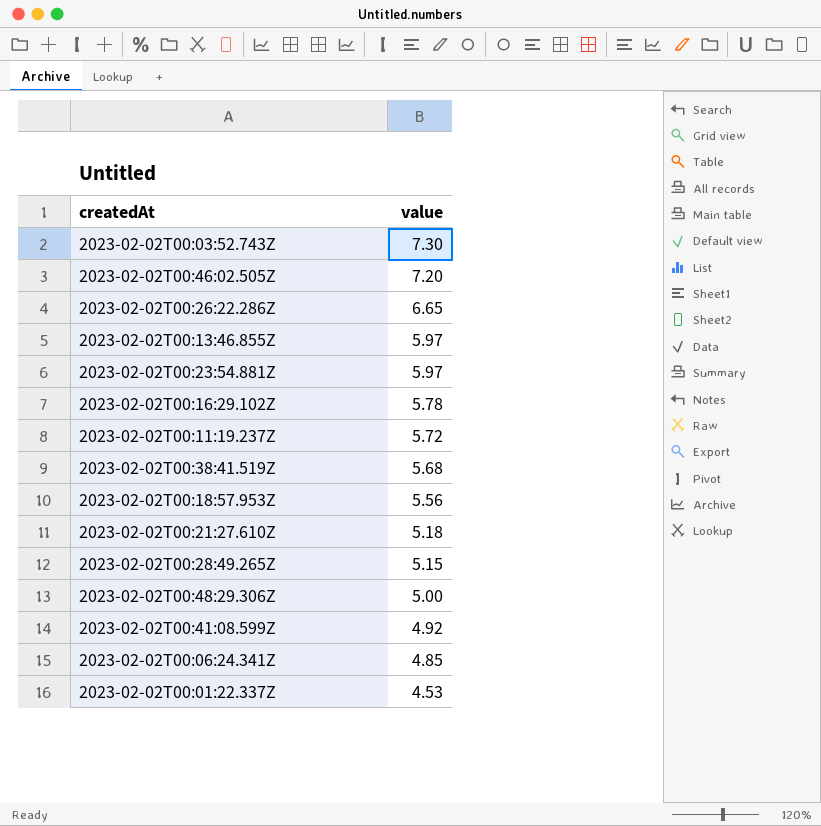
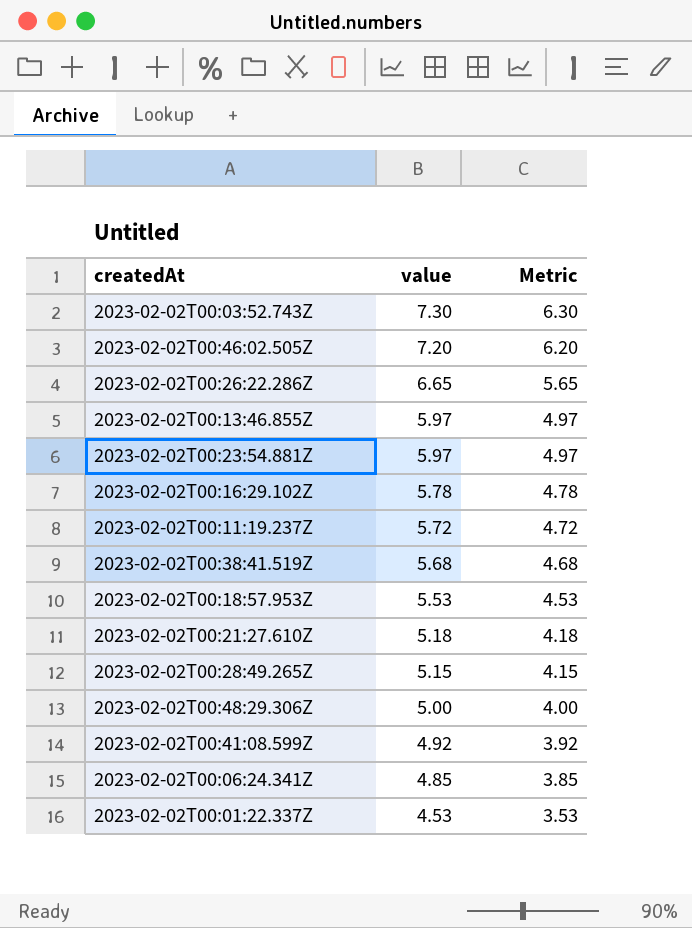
column Metric | formula: none -> [value] - 1
2023-02-02T00:18:57.953Z | value: 5.56 -> 5.53

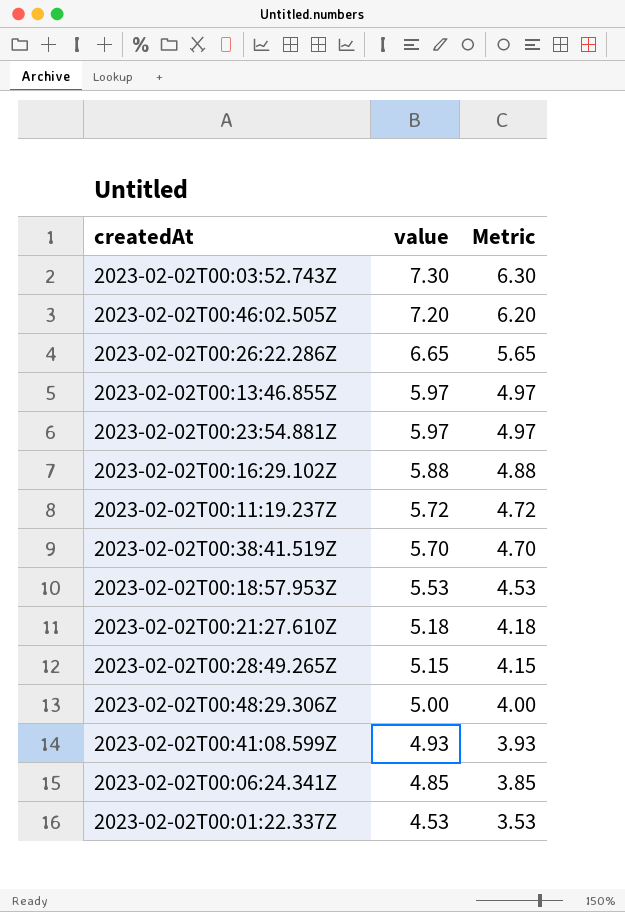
2023-02-02T00:16:29.102Z | value: 5.78 -> 5.88
2023-02-02T00:16:29.102Z | Metric: 4.78 -> 4.88
2023-02-02T00:38:41.519Z | value: 5.68 -> 5.70
2023-02-02T00:38:41.519Z | Metric: 4.68 -> 4.70
2023-02-02T00:41:08.599Z | value: 4.92 -> 4.93
2023-02-02T00:41:08.599Z | Metric: 3.92 -> 3.93

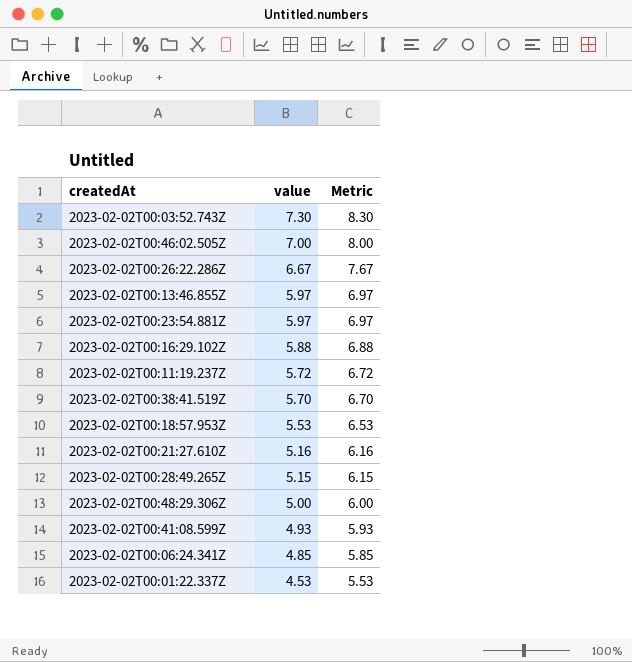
column Metric | formula: [value] - 1 -> [value] + 1
2023-02-02T00:46:02.505Z | value: 7.20 -> 7.00
2023-02-02T00:26:22.286Z | value: 6.65 -> 6.67
2023-02-02T00:21:27.610Z | value: 5.18 -> 5.16

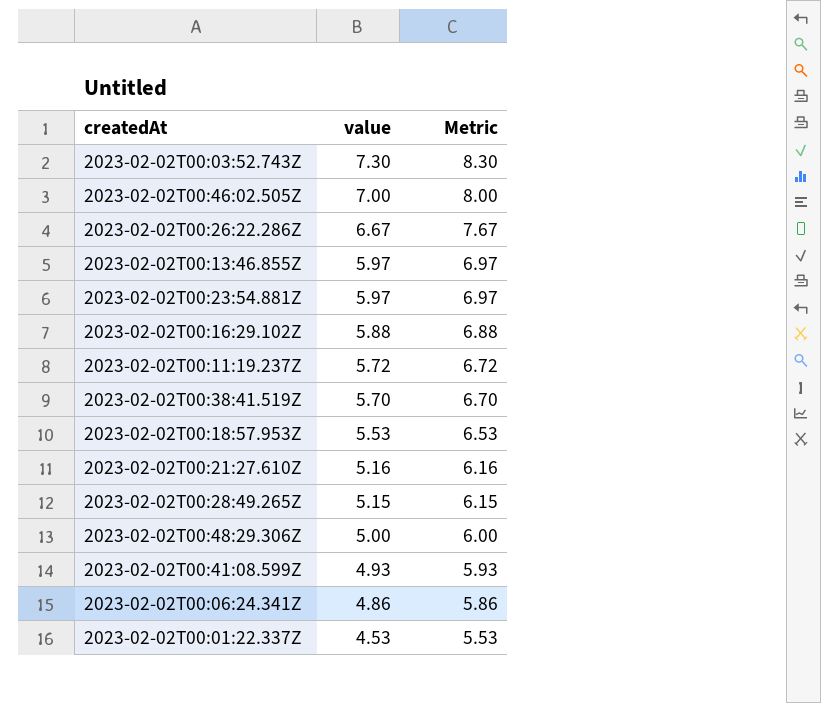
2023-02-02T00:06:24.341Z | value: 4.85 -> 4.86
2023-02-02T00:06:24.341Z | Metric: 5.85 -> 5.86

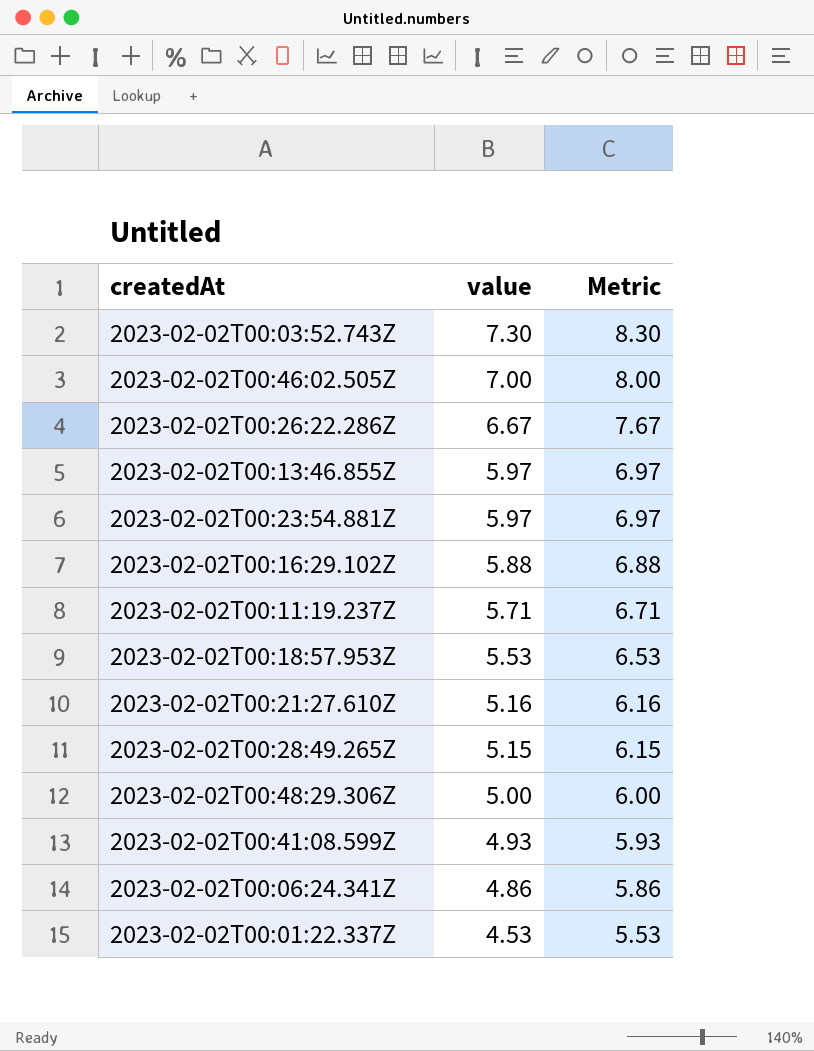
row 2023-02-02T00:38:41.519Z: 5.70 | 6.70 -> none
2023-02-02T00:11:19.237Z | value: 5.72 -> 5.71
2023-02-02T00:11:19.237Z | Metric: 6.72 -> 6.71

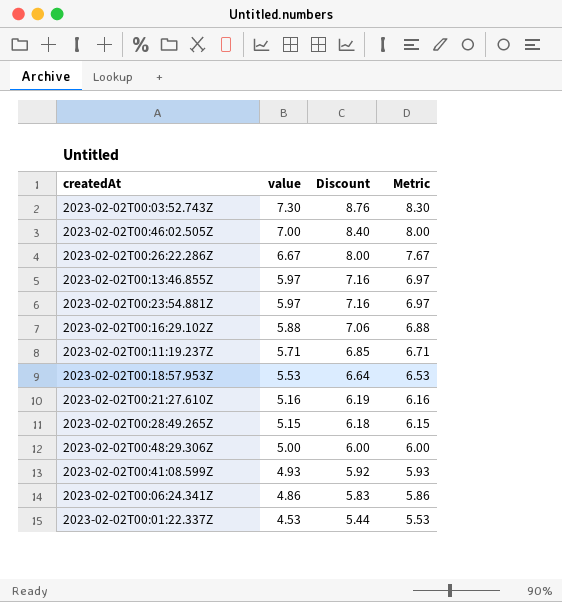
column Discount | formula: none -> [value] * 1.2

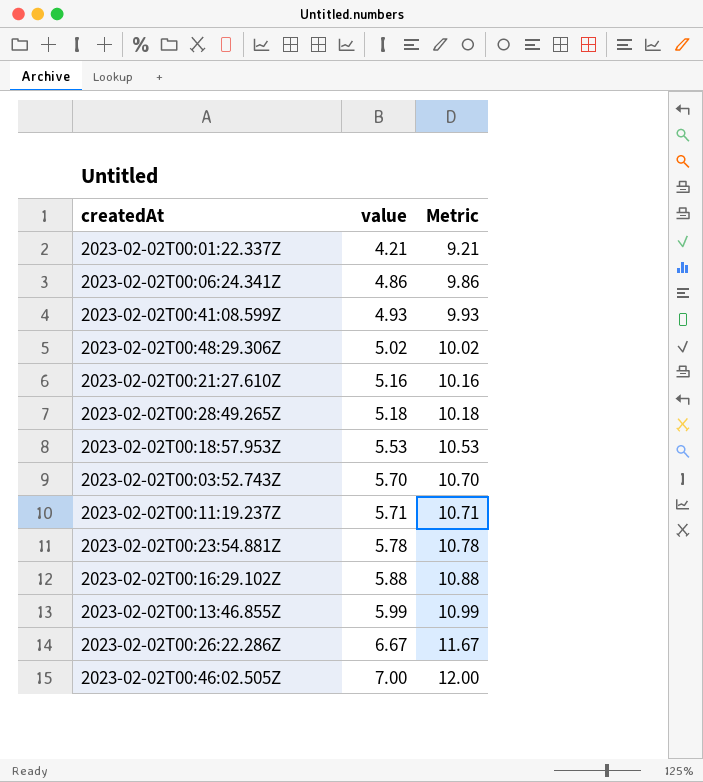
row order: value descending -> value ascending
column Discount | formula: [value] * 1.2 -> none
column Metric | formula: [value] + 1 -> [value] + 5
2023-02-02T00:01:22.337Z | value: 4.53 -> 4.21
2023-02-02T00:48:29.306Z | value: 5.00 -> 5.02
2023-02-02T00:28:49.265Z | value: 5.15 -> 5.18
2023-02-02T00:03:52.743Z | value: 7.30 -> 5.70
2023-02-02T00:23:54.881Z | value: 5.97 -> 5.78
2023-02-02T00:13:46.855Z | value: 5.97 -> 5.99

